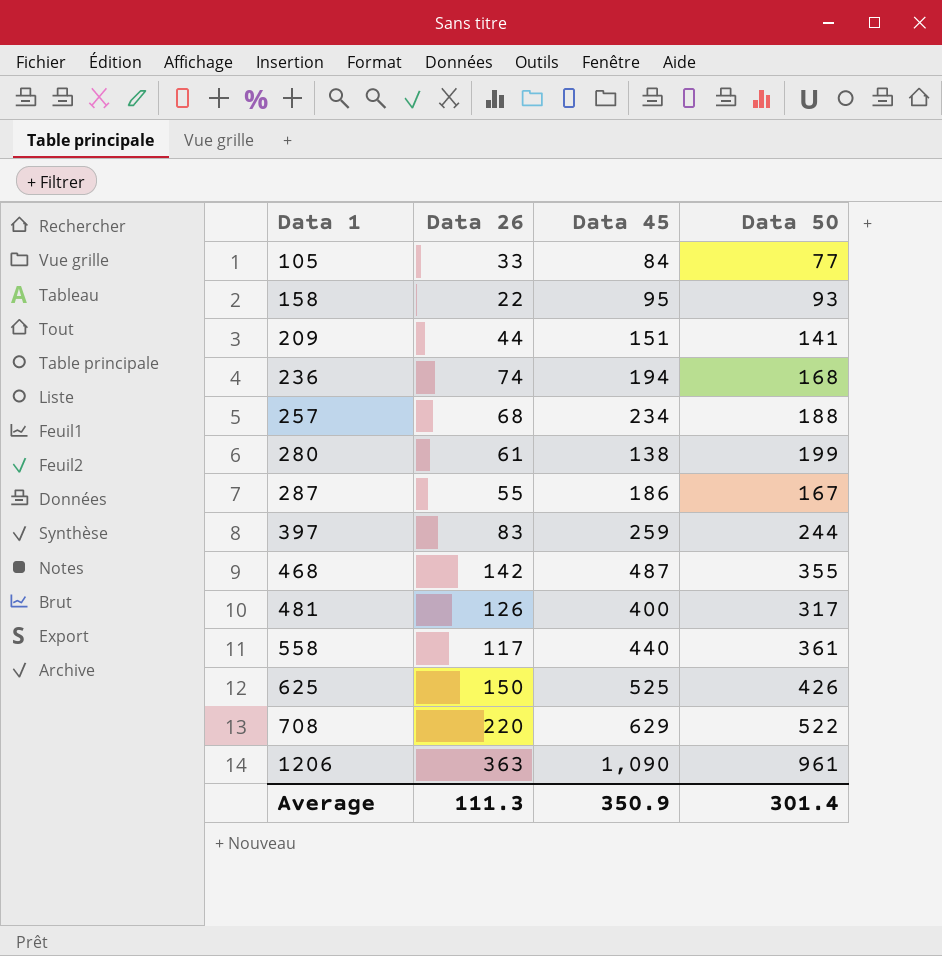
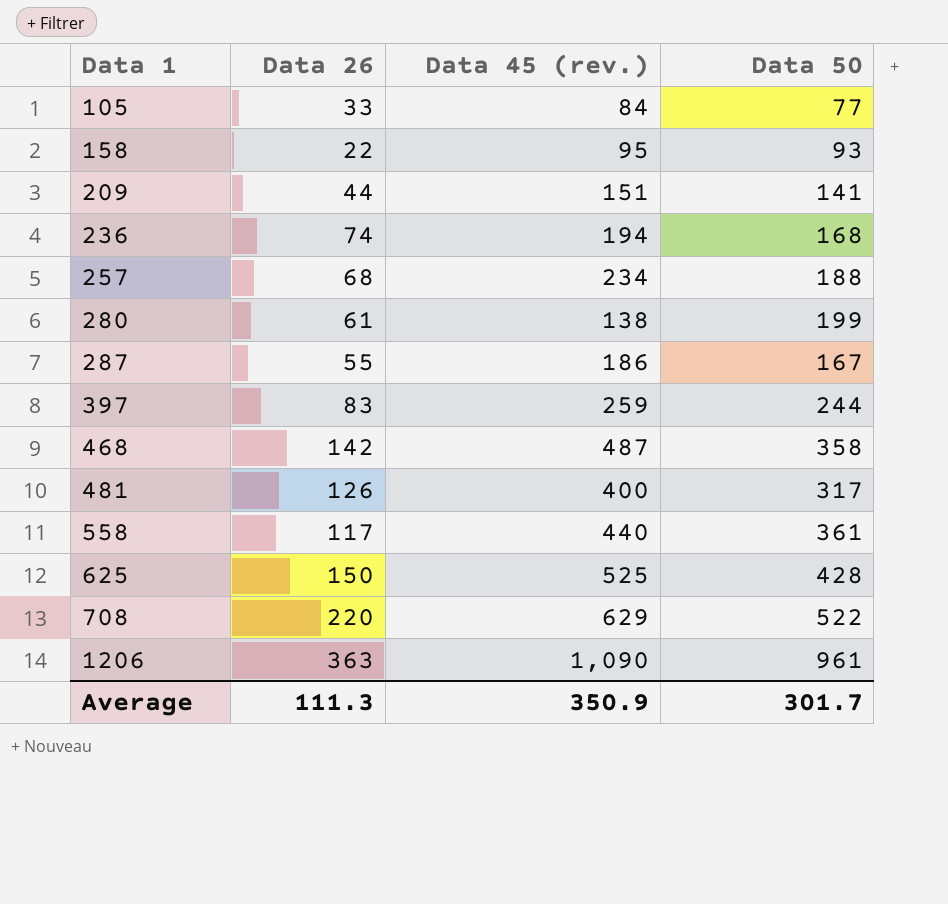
column name: Data 45 -> Data 45 (rev.)
468 | Data 50: 355 -> 358
625 | Data 50: 426 -> 428
Average | Data 50: 301.4 -> 301.7

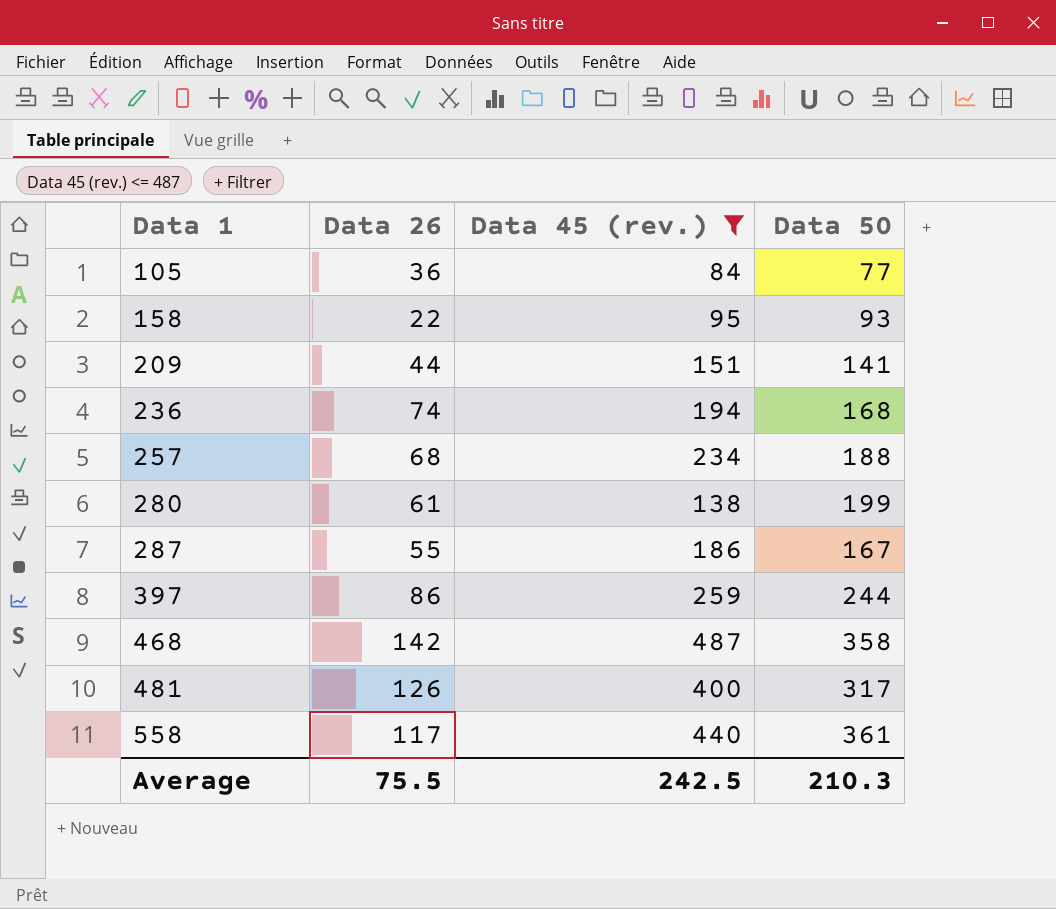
filter: none -> Data 45 (rev.) <= 487
105 | Data 26: 33 -> 36
397 | Data 26: 83 -> 86
Average | Data 26: 111.3 -> 75.5
Average | Data 45 (rev.): 350.9 -> 242.5
Average | Data 50: 301.7 -> 210.3

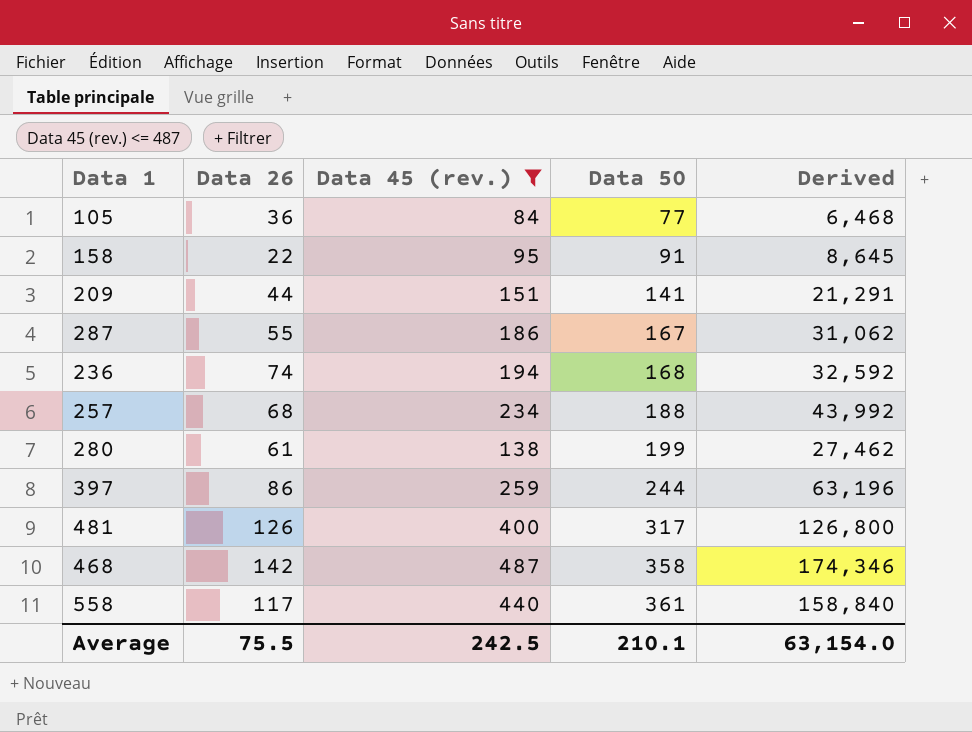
row order: Data 1 ascending -> Data 50 ascending
column Derived | formula: none -> [Data 45 (rev.)] * [Data 50]
158 | Data 50: 93 -> 91
Average | Data 50: 210.3 -> 210.1

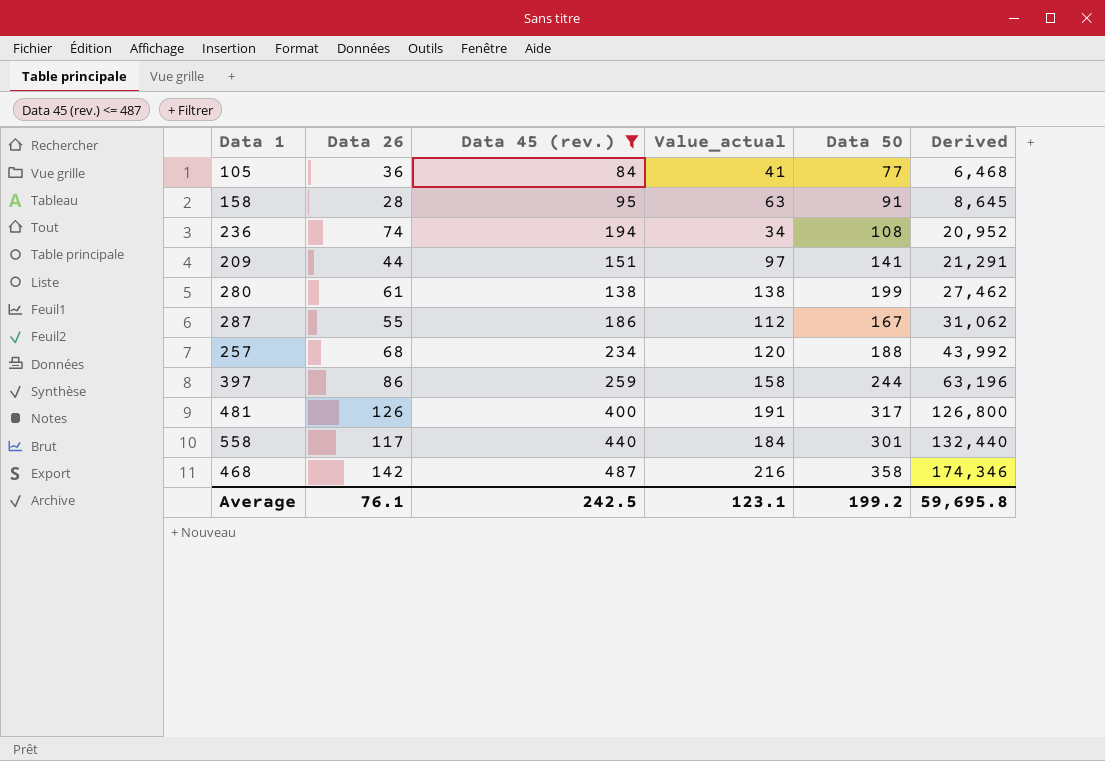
row order: Data 50 ascending -> Derived ascending
column Value_actual | formula: none -> [Data 50] - [Data 26]
158 | Data 26: 22 -> 28
236 | Data 50: 168 -> 108
236 | Derived: 32,592 -> 20,952
558 | Data 50: 361 -> 301
558 | Derived: 158,840 -> 132,440
Average | Data 26: 75.5 -> 76.1
Average | Data 50: 210.1 -> 199.2
Average | Derived: 63,154.0 -> 59,695.8

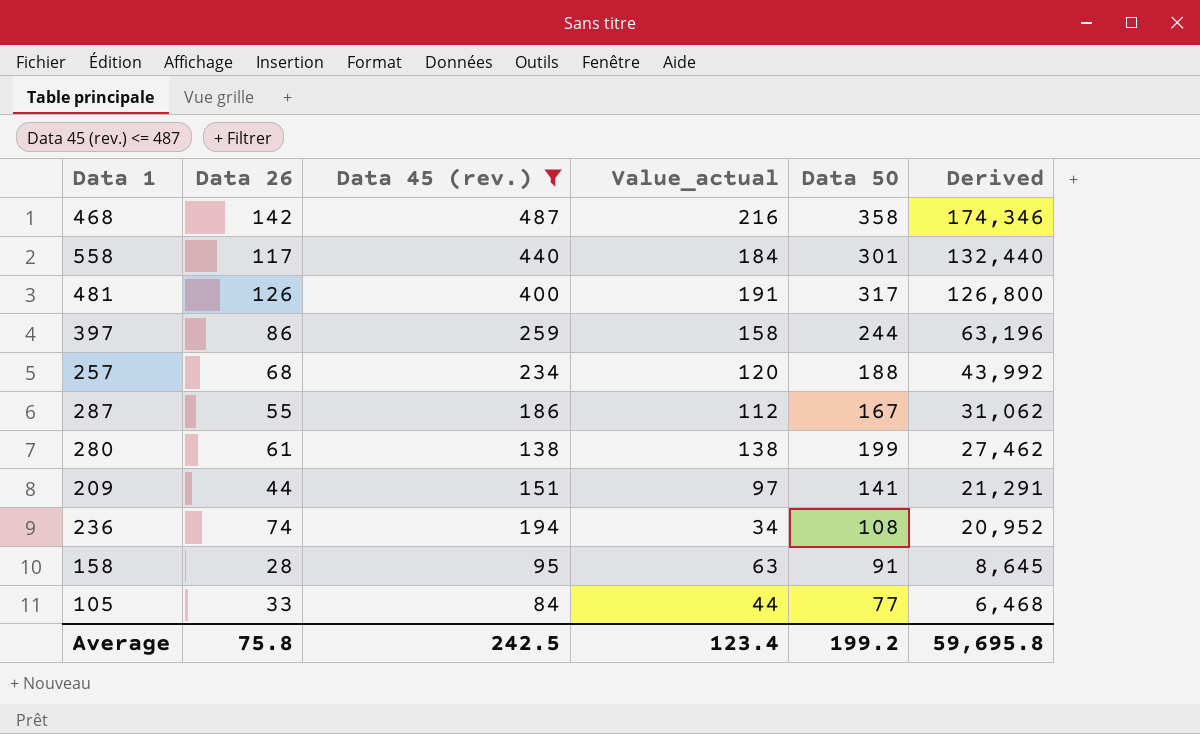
row order: Derived ascending -> Derived descending
105 | Data 26: 36 -> 33
105 | Value_actual: 41 -> 44
Average | Data 26: 76.1 -> 75.8
Average | Value_actual: 123.1 -> 123.4

